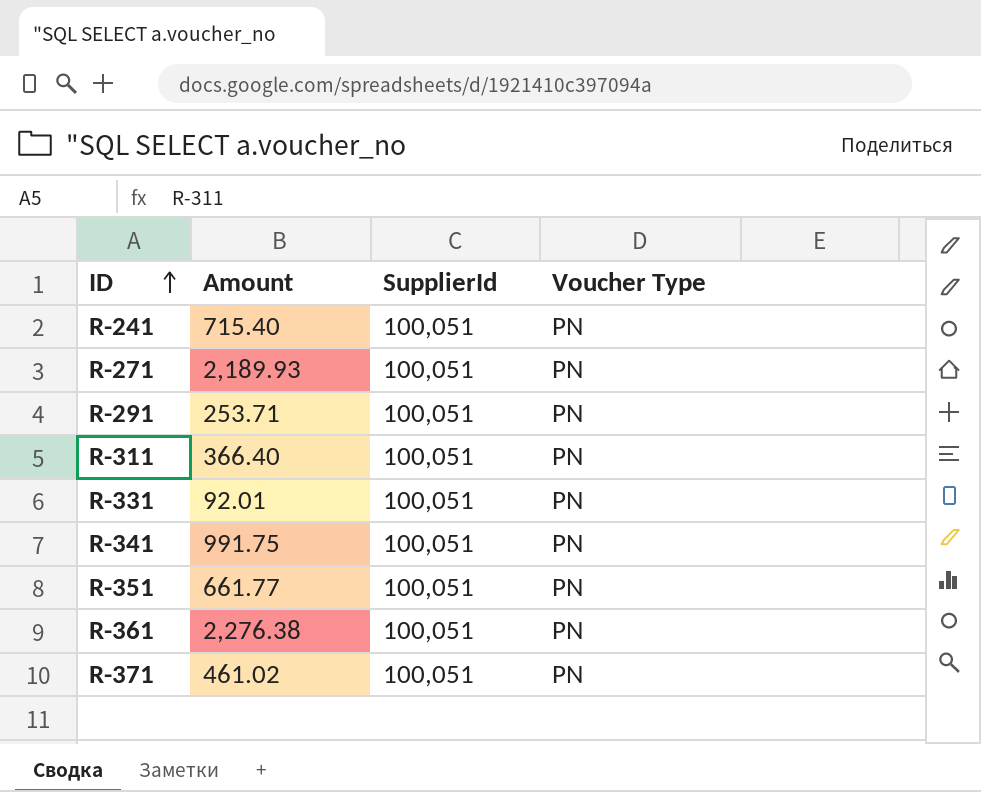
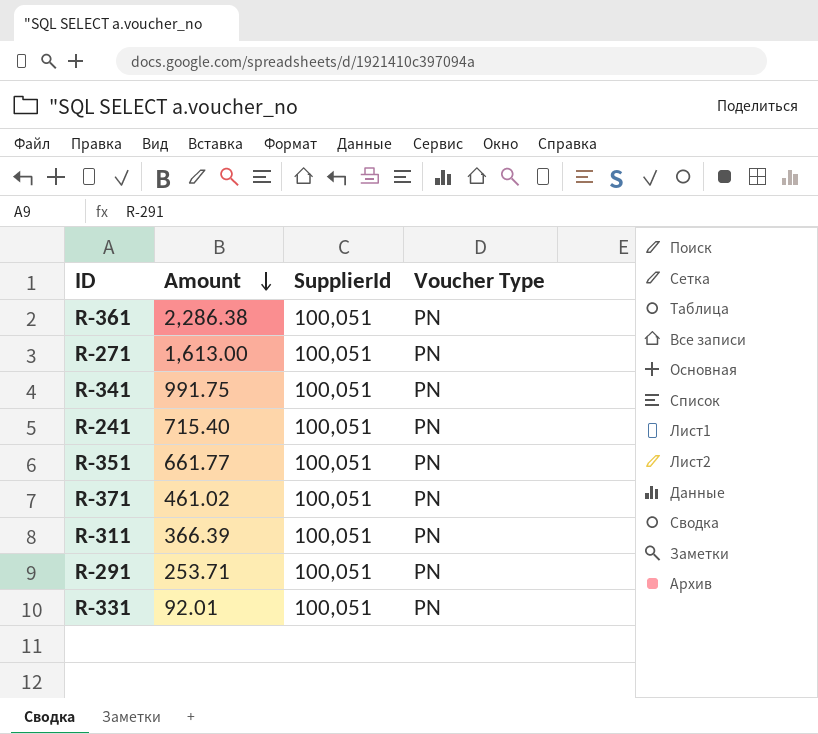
row order: ID ascending -> Amount descending
R-361 | Amount: 2,276.38 -> 2,286.38
R-271 | Amount: 2,189.93 -> 1,613.00
R-311 | Amount: 366.40 -> 366.39

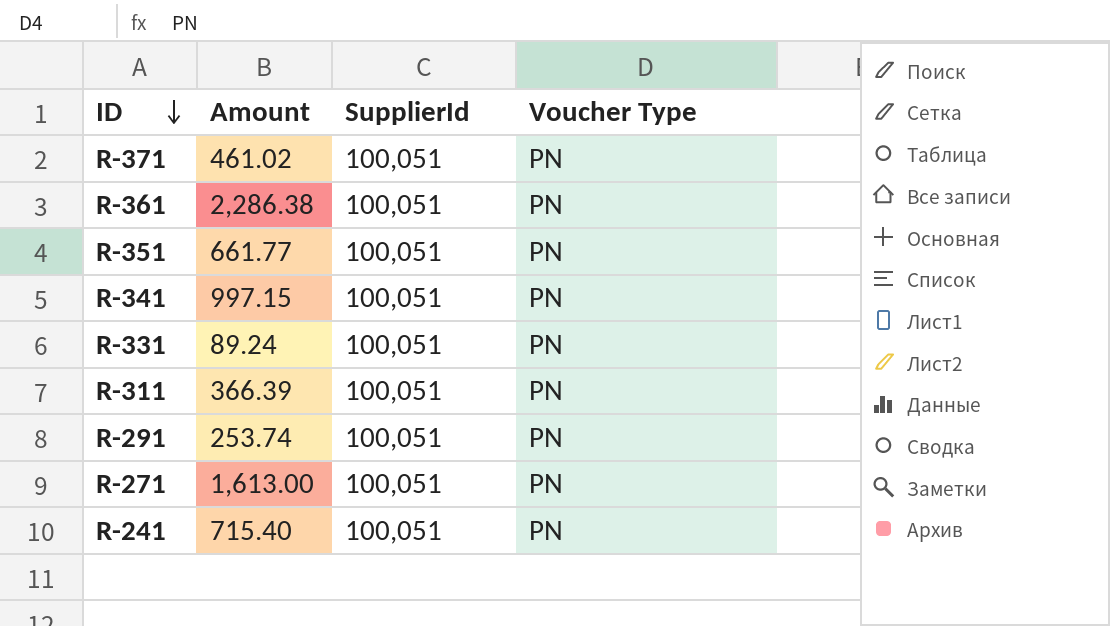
row order: Amount descending -> ID descending
R-341 | Amount: 991.75 -> 997.15
R-331 | Amount: 92.01 -> 89.24
R-291 | Amount: 253.71 -> 253.74

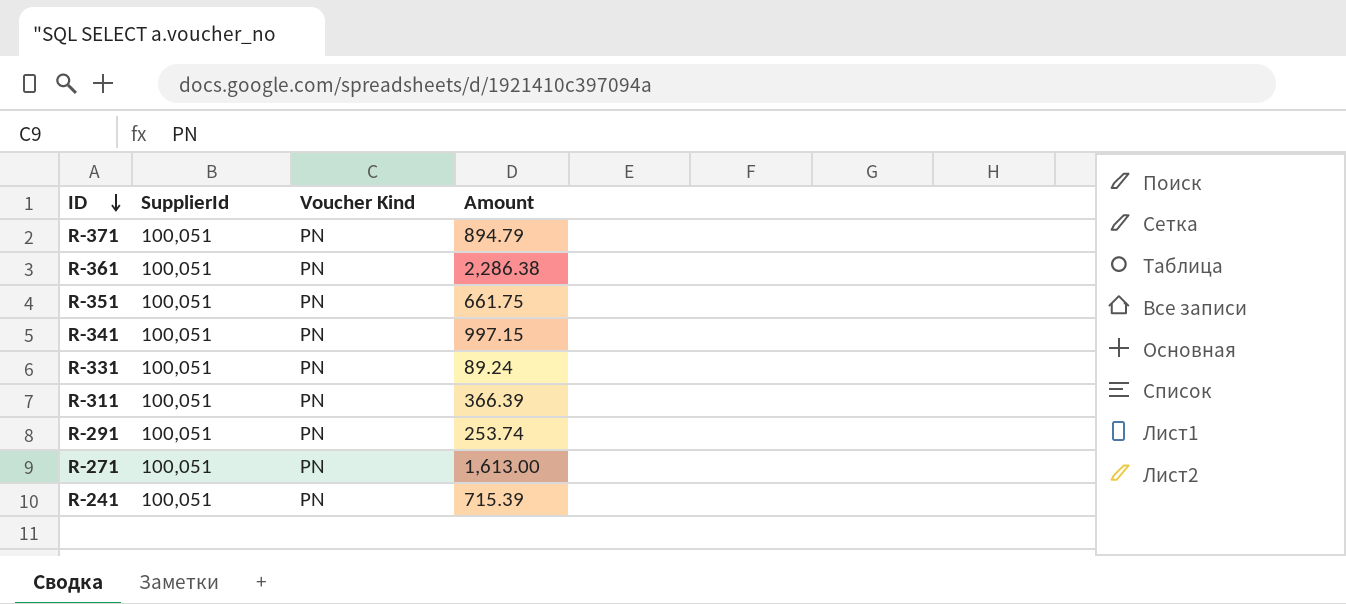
column name: Voucher Type -> Voucher Kind
column Amount | position: 2 -> 4
R-371 | Amount: 461.02 -> 894.79
R-351 | Amount: 661.77 -> 661.75
R-241 | Amount: 715.40 -> 715.39

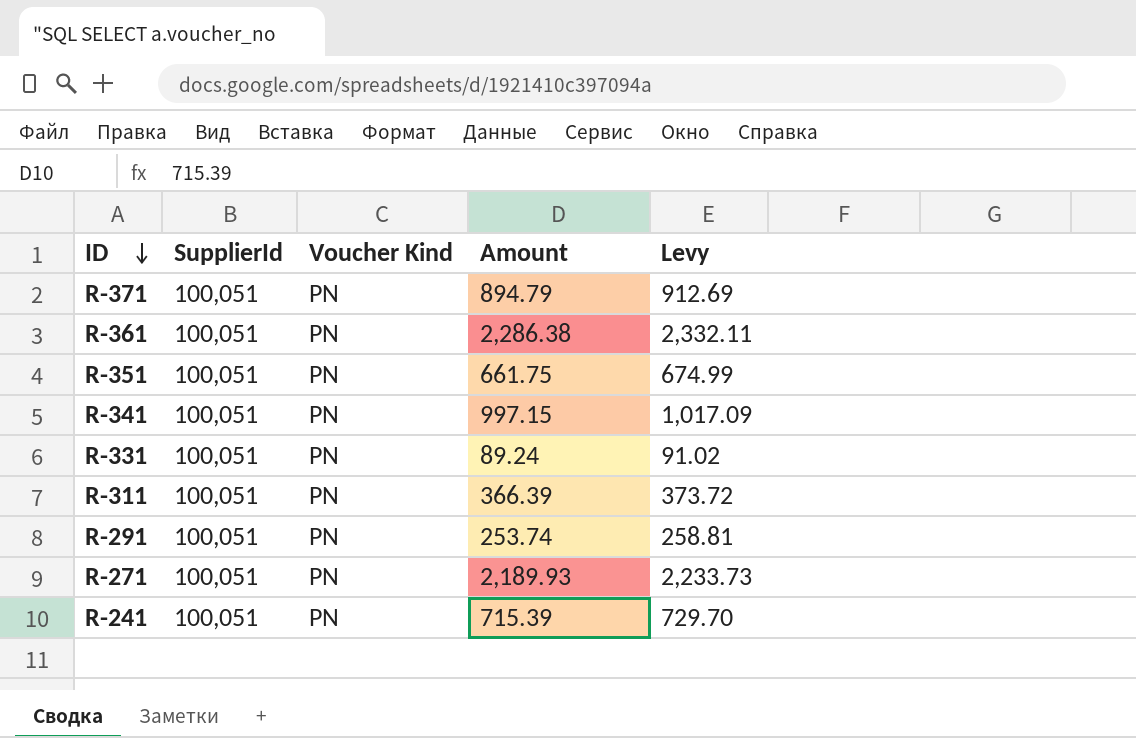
column Levy | formula: none -> [Amount] * 1.02
R-271 | Amount: 1,613.00 -> 2,189.93

